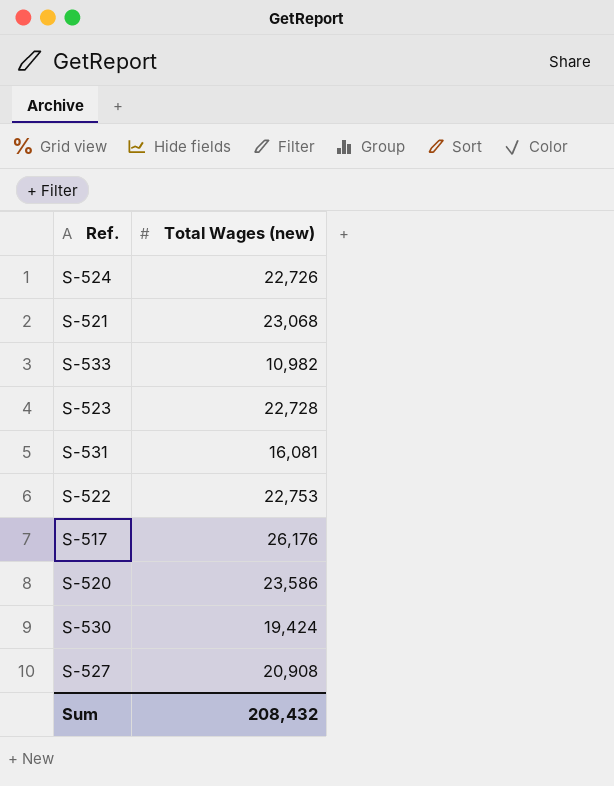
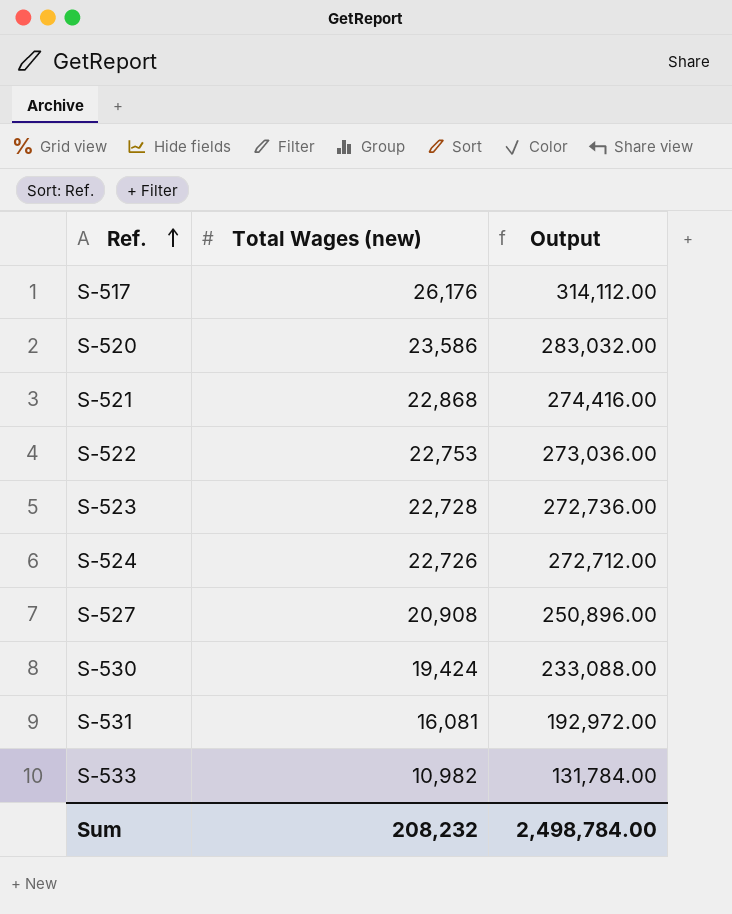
row order: none -> Ref. ascending
column Output | formula: none -> [Total Wages (new)] * 12
S-521 | Total Wages (new): 23,068 -> 22,868
Sum | Total Wages (new): 208,432 -> 208,232

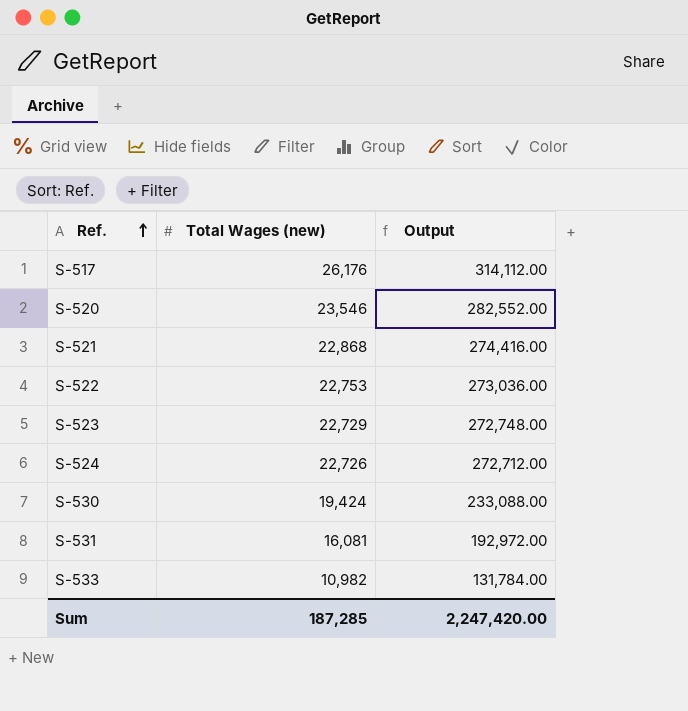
row S-527: 20,908 | 250,896.00 -> none
S-520 | Total Wages (new): 23,586 -> 23,546
S-520 | Output: 283,032.00 -> 282,552.00
S-523 | Total Wages (new): 22,728 -> 22,729
S-523 | Output: 272,736.00 -> 272,748.00
Sum | Total Wages (new): 208,232 -> 187,285
Sum | Output: 2,498,784.00 -> 2,247,420.00

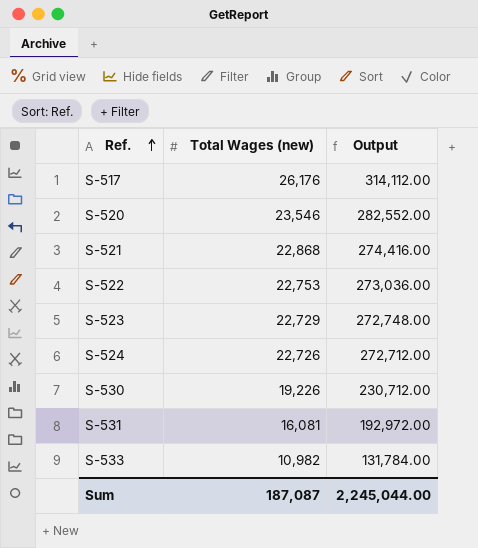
S-530 | Total Wages (new): 19,424 -> 19,226
S-530 | Output: 233,088.00 -> 230,712.00
Sum | Total Wages (new): 187,285 -> 187,087
Sum | Output: 2,247,420.00 -> 2,245,044.00

